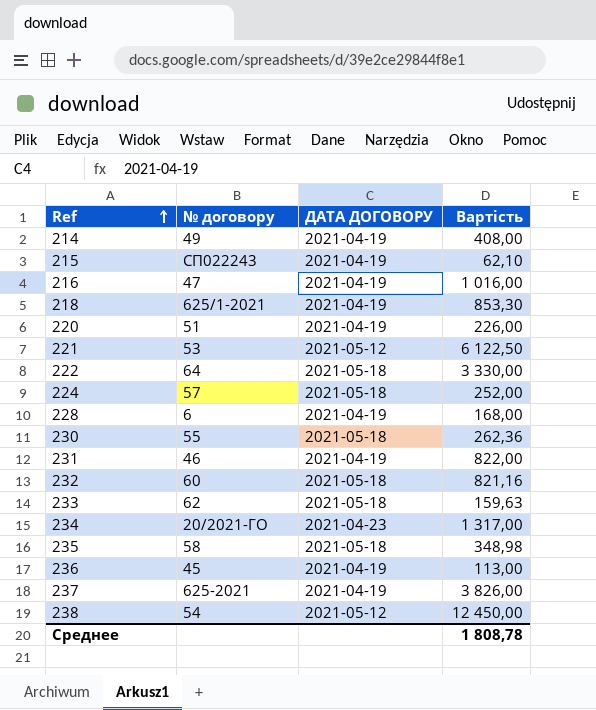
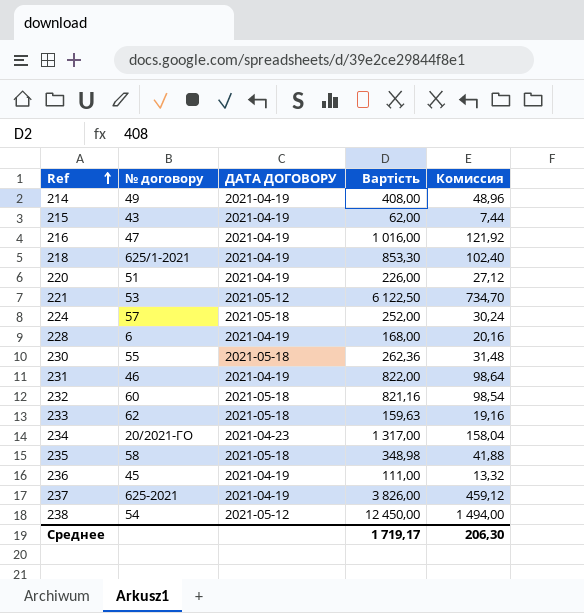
column Комиссия | formula: none -> [Вартість] * 0,12
row 222: 64 | 2021-05-18 | 3 330,00 -> none
215 | № договору: СП022243 -> 43
215 | Вартість: 62,10 -> 62,00
236 | Вартість: 113,00 -> 111,00
Среднее | Вартість: 1 808,78 -> 1 719,17

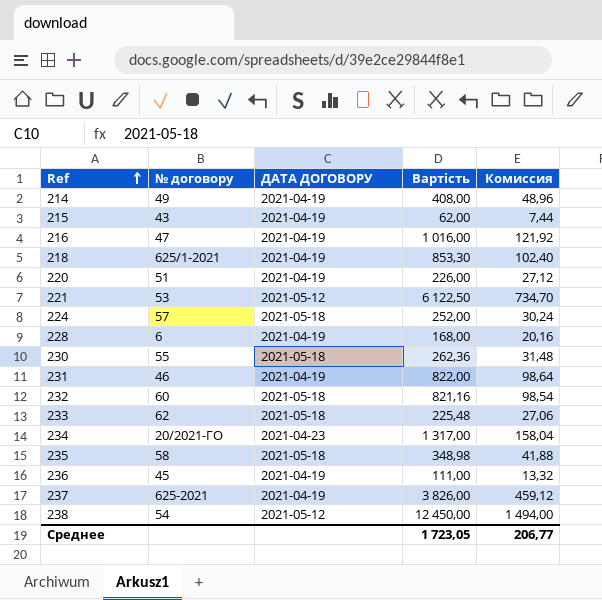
233 | Вартість: 159,63 -> 225,48
233 | Комиссия: 19,16 -> 27,06
Среднее | Вартість: 1 719,17 -> 1 723,05
Среднее | Комиссия: 206,30 -> 206,77

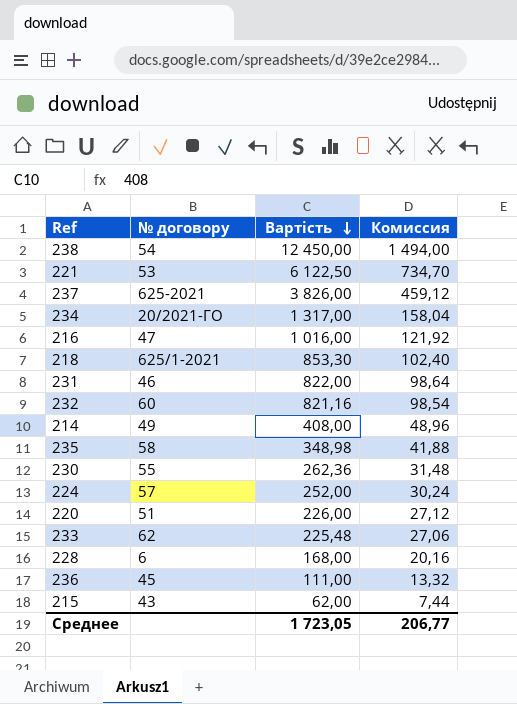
row order: Ref ascending -> Вартість descending
column ДАТА ДОГОВОРУ | position: 3 -> none

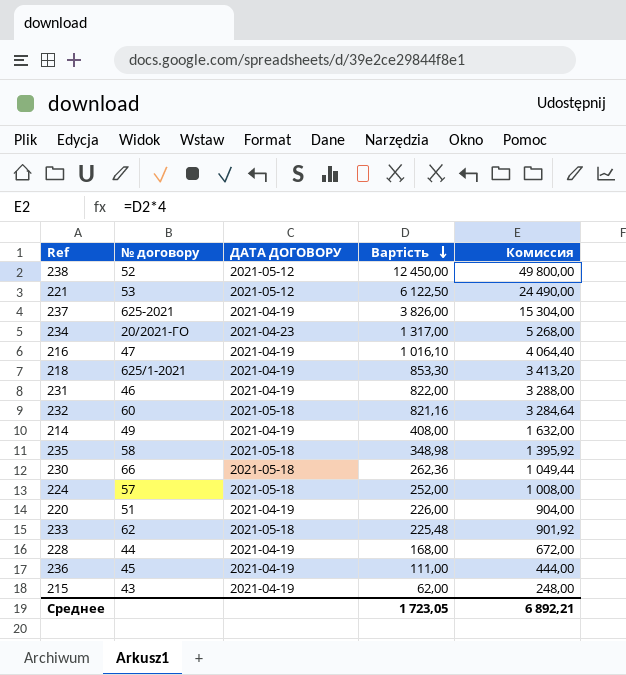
column ДАТА ДОГОВОРУ | position: none -> 3
column Комиссия | formula: [Вартість] * 0,12 -> [Вартість] * 4
238 | № договору: 54 -> 52
216 | Вартість: 1 016,00 -> 1 016,10
230 | № договору: 55 -> 66
228 | № договору: 6 -> 44
Среднее | Комиссия: 206,77 -> 6 892,21

